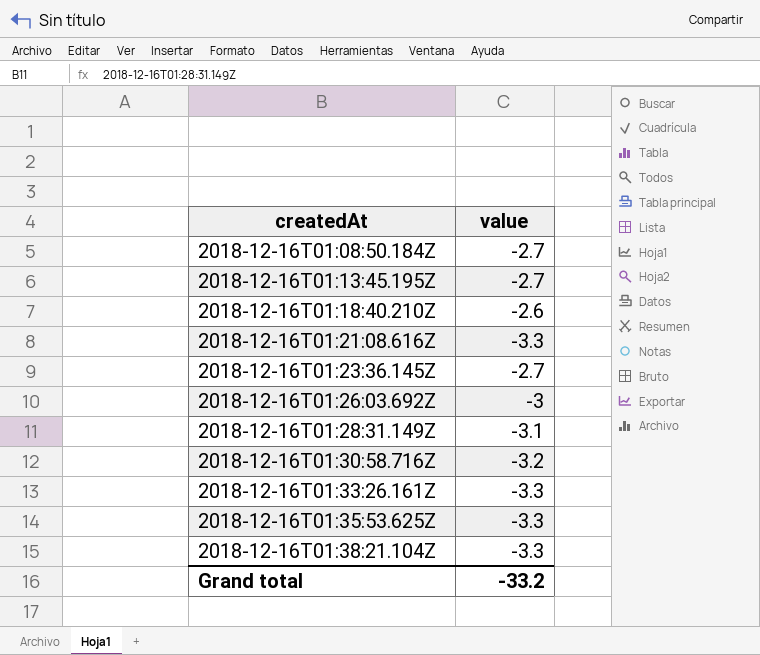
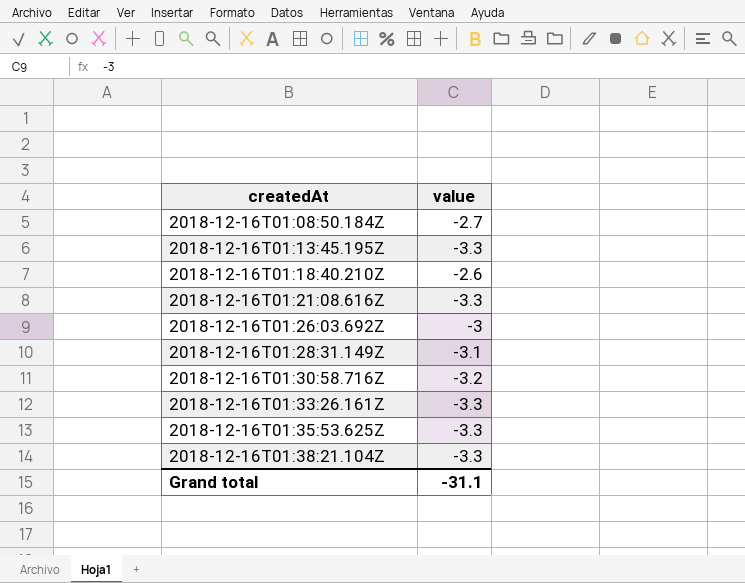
row 2018-12-16T01:23:36.145Z: -2.7 -> none
2018-12-16T01:13:45.195Z | value: -2.7 -> -3.3
Grand total | value: -33.2 -> -31.1

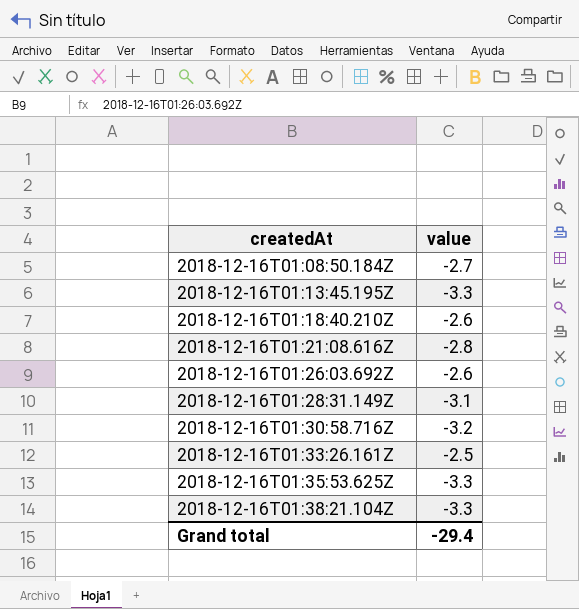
2018-12-16T01:21:08.616Z | value: -3.3 -> -2.8
2018-12-16T01:26:03.692Z | value: -3 -> -2.6
2018-12-16T01:33:26.161Z | value: -3.3 -> -2.5
Grand total | value: -31.1 -> -29.4

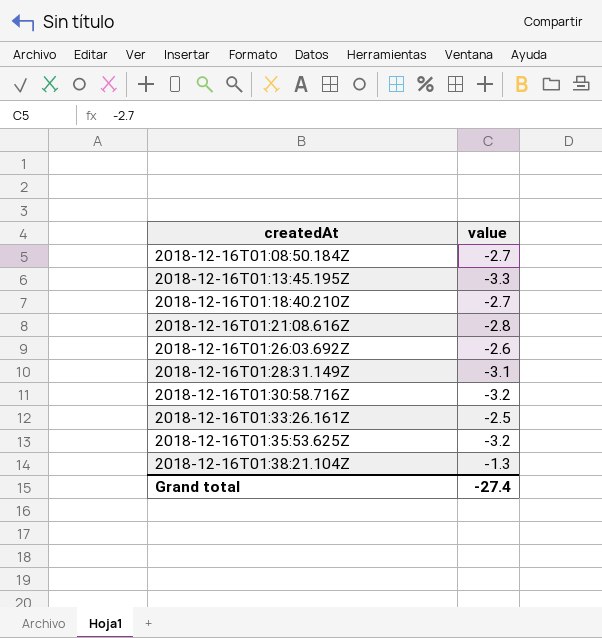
2018-12-16T01:18:40.210Z | value: -2.6 -> -2.7
2018-12-16T01:35:53.625Z | value: -3.3 -> -3.2
2018-12-16T01:38:21.104Z | value: -3.3 -> -1.3
Grand total | value: -29.4 -> -27.4

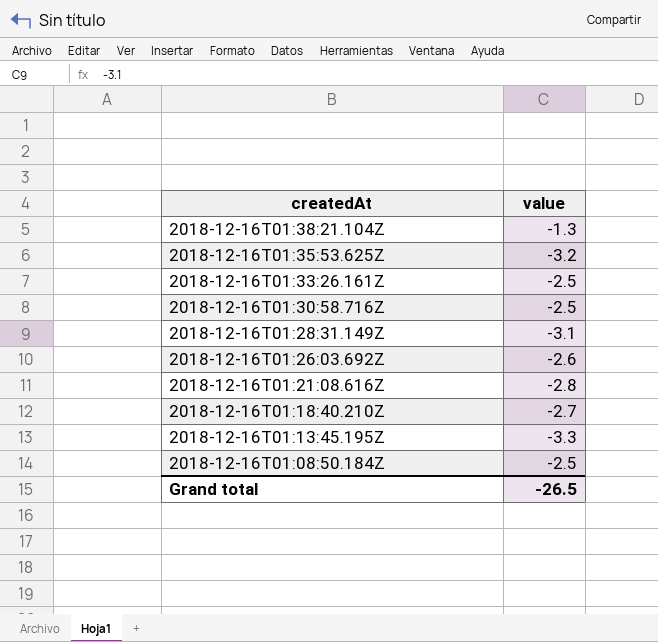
row order: createdAt ascending -> createdAt descending
2018-12-16T01:30:58.716Z | value: -3.2 -> -2.5
2018-12-16T01:08:50.184Z | value: -2.7 -> -2.5
Grand total | value: -27.4 -> -26.5

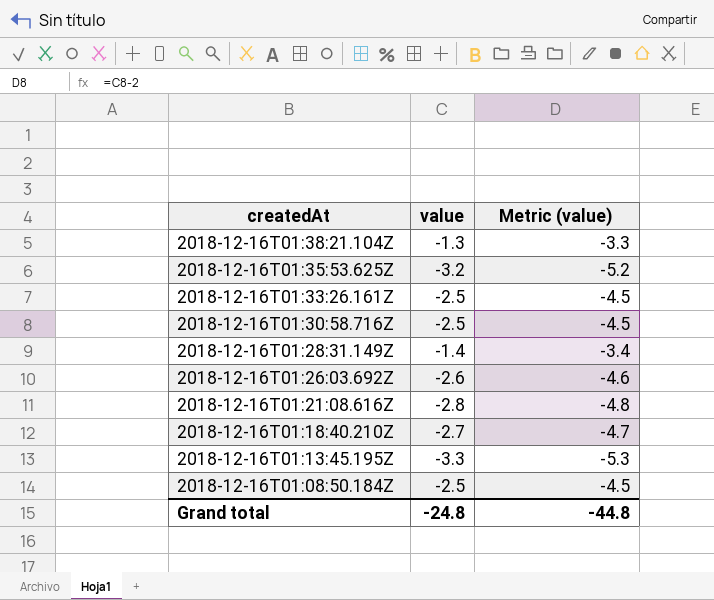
column Metric (value) | formula: none -> [value] - 2
2018-12-16T01:28:31.149Z | value: -3.1 -> -1.4
Grand total | value: -26.5 -> -24.8

